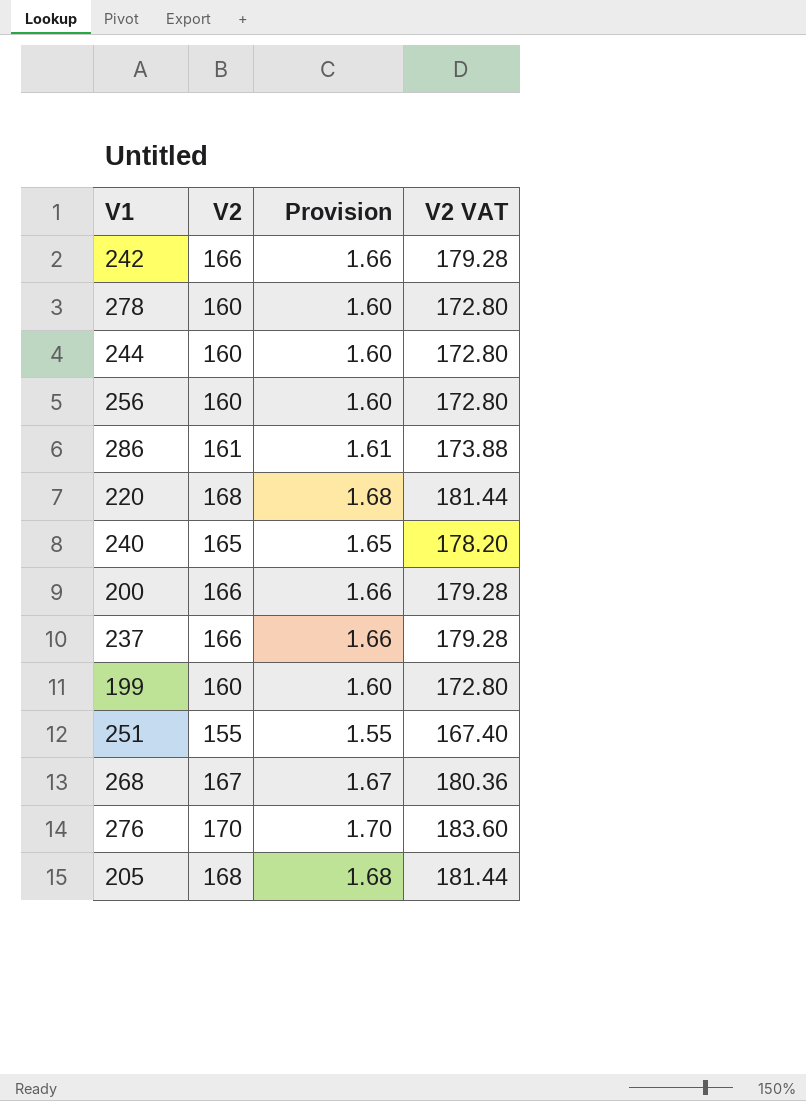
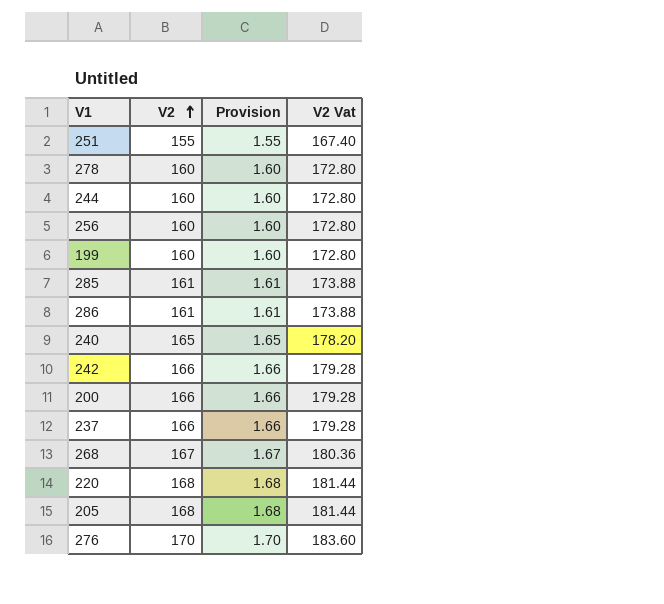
row order: none -> V2 ascending
column name: V2 VAT -> V2 Vat
row 285: none -> 161 | 1.61 | 173.88

